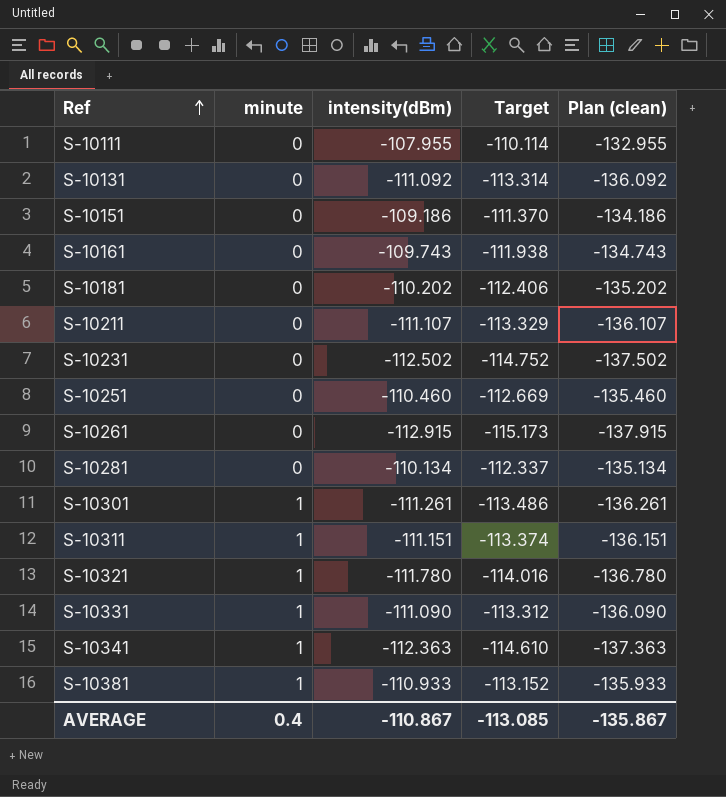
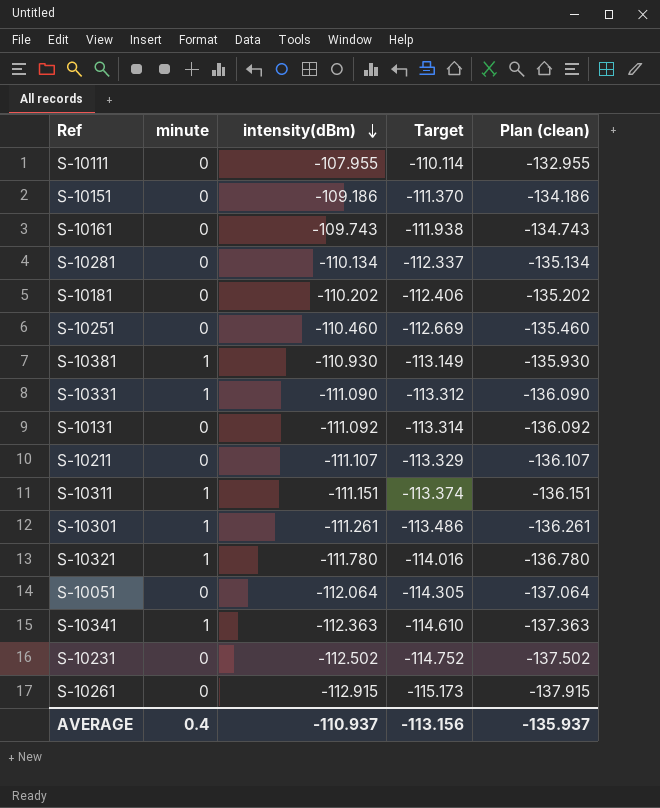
row order: Ref ascending -> intensity(dBm) descending
S-10381 | intensity(dBm): -110.933 -> -110.930
S-10381 | Target: -113.152 -> -113.149
S-10381 | Plan (clean): -135.933 -> -135.930
row S-10051: none -> 0 | -112.064 | -114.305 | -137.064
AVERAGE | intensity(dBm): -110.867 -> -110.937
AVERAGE | Target: -113.085 -> -113.156
AVERAGE | Plan (clean): -135.867 -> -135.937

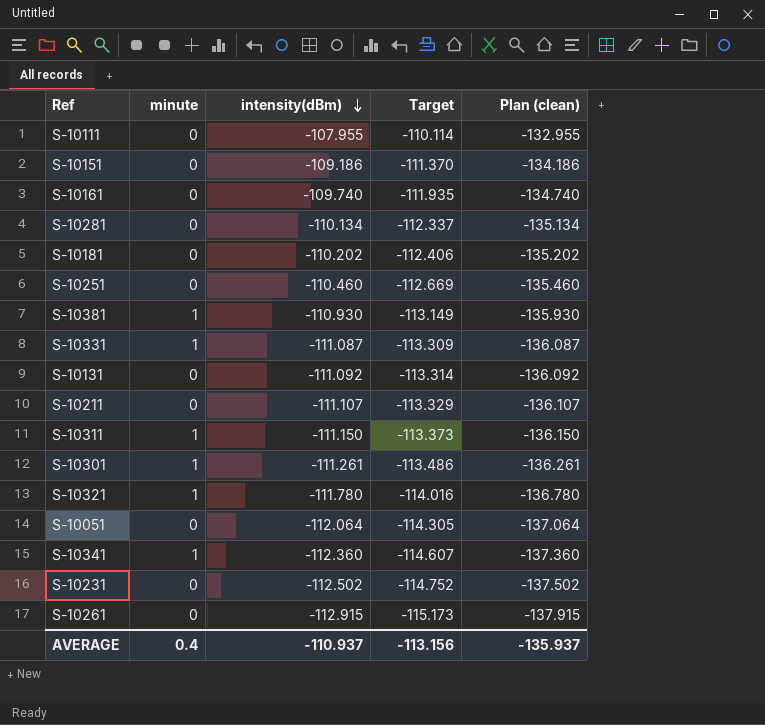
S-10161 | intensity(dBm): -109.743 -> -109.740
S-10161 | Target: -111.938 -> -111.935
S-10161 | Plan (clean): -134.743 -> -134.740
S-10331 | intensity(dBm): -111.090 -> -111.087
S-10331 | Target: -113.312 -> -113.309
S-10331 | Plan (clean): -136.090 -> -136.087
S-10311 | intensity(dBm): -111.151 -> -111.150
S-10311 | Target: -113.374 -> -113.373
S-10311 | Plan (clean): -136.151 -> -136.150
S-10341 | intensity(dBm): -112.363 -> -112.360
S-10341 | Target: -114.610 -> -114.607
S-10341 | Plan (clean): -137.363 -> -137.360

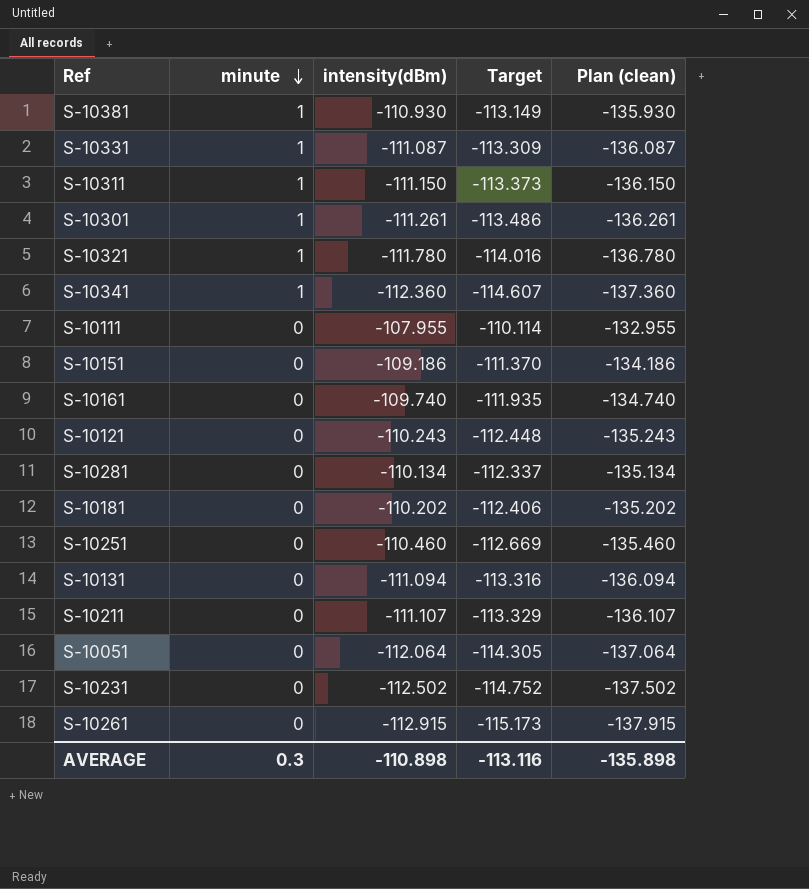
row order: intensity(dBm) descending -> minute descending
row S-10121: none -> 0 | -110.243 | -112.448 | -135.243
S-10131 | intensity(dBm): -111.092 -> -111.094
S-10131 | Target: -113.314 -> -113.316
S-10131 | Plan (clean): -136.092 -> -136.094
AVERAGE | minute: 0.4 -> 0.3
AVERAGE | intensity(dBm): -110.937 -> -110.898
AVERAGE | Target: -113.156 -> -113.116
AVERAGE | Plan (clean): -135.937 -> -135.898

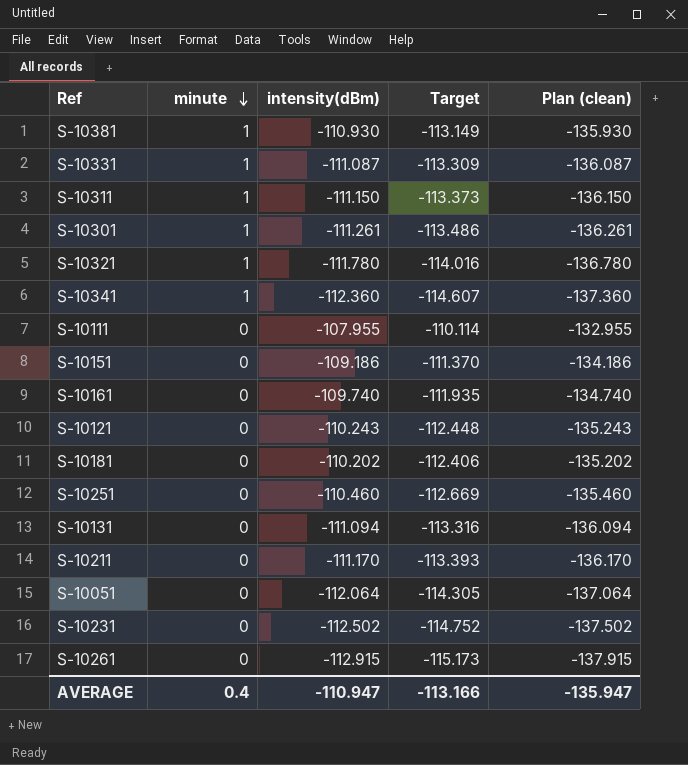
row S-10281: 0 | -110.134 | -112.337 | -135.134 -> none
S-10211 | intensity(dBm): -111.107 -> -111.170
S-10211 | Target: -113.329 -> -113.393
S-10211 | Plan (clean): -136.107 -> -136.170
AVERAGE | minute: 0.3 -> 0.4
AVERAGE | intensity(dBm): -110.898 -> -110.947
AVERAGE | Target: -113.116 -> -113.166
AVERAGE | Plan (clean): -135.898 -> -135.947

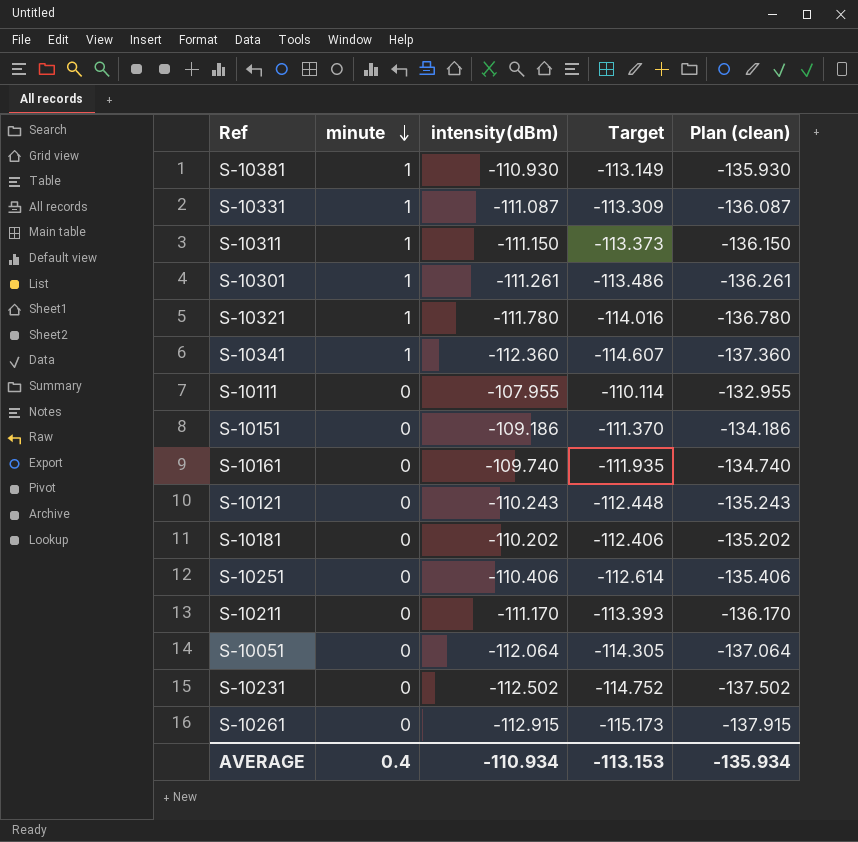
row S-10131: 0 | -111.094 | -113.316 | -136.094 -> none
S-10251 | intensity(dBm): -110.460 -> -110.406
S-10251 | Target: -112.669 -> -112.614
S-10251 | Plan (clean): -135.460 -> -135.406
AVERAGE | intensity(dBm): -110.947 -> -110.934
AVERAGE | Target: -113.166 -> -113.153
AVERAGE | Plan (clean): -135.947 -> -135.934

